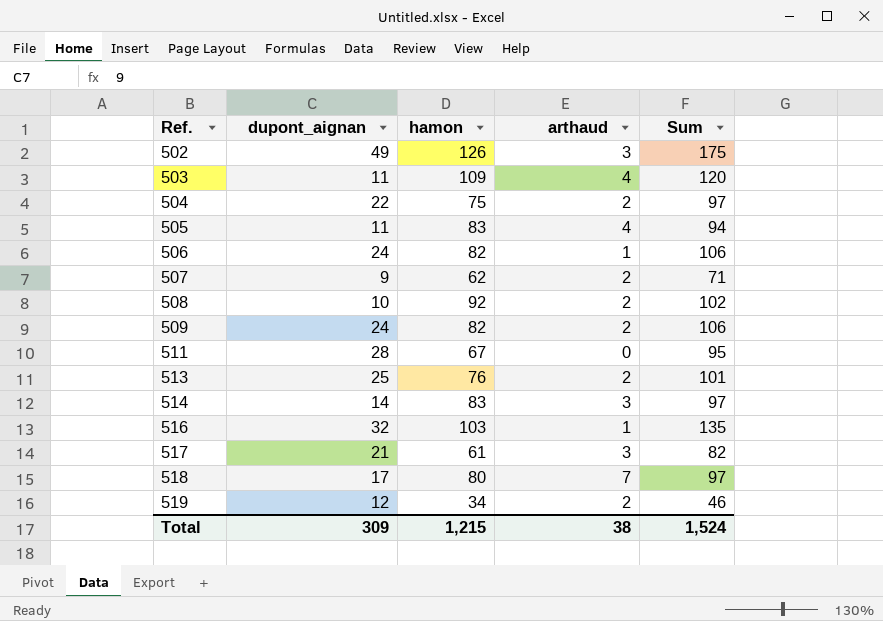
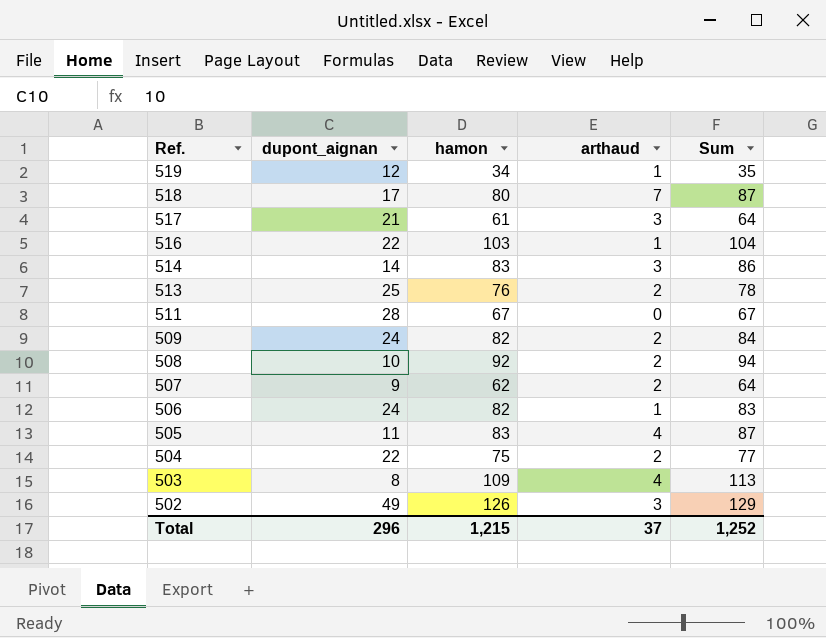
row order: Ref. ascending -> Ref. descending
column Sum | formula: [dupont_aignan] + [hamon] -> [hamon] + [arthaud]
519 | arthaud: 2 -> 1
516 | dupont_aignan: 32 -> 22
503 | dupont_aignan: 11 -> 8
Total | dupont_aignan: 309 -> 296
Total | arthaud: 38 -> 37
Total | Sum: 1,524 -> 1,252

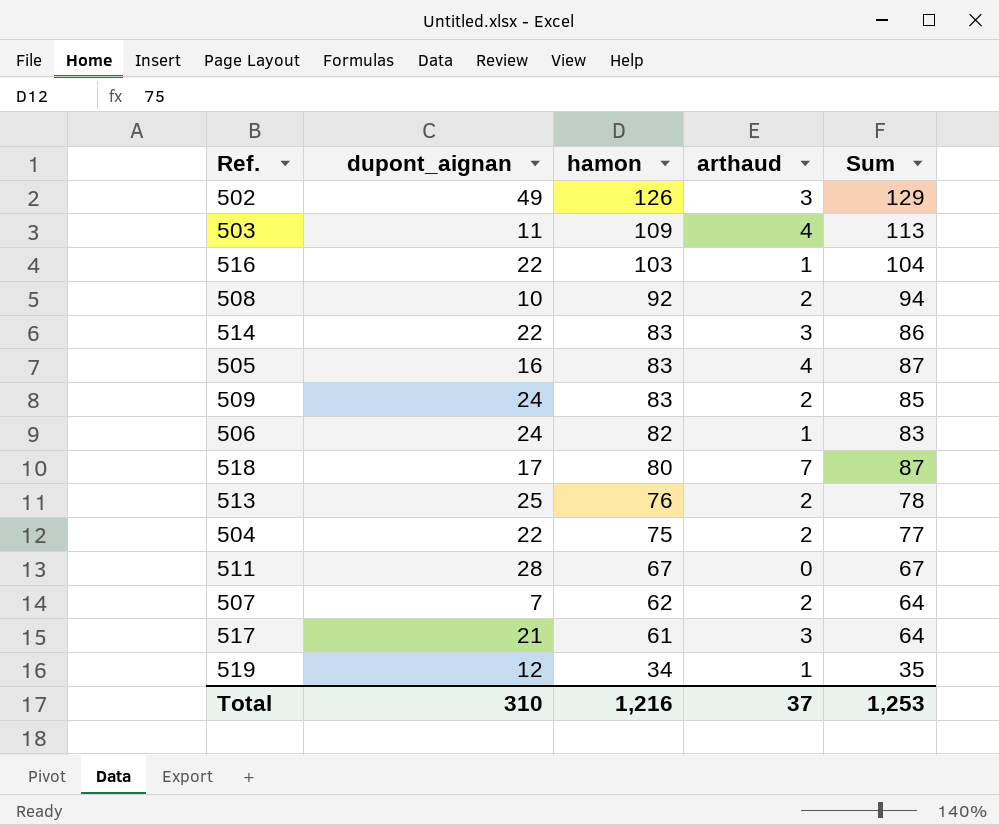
row order: Ref. descending -> hamon descending
503 | dupont_aignan: 8 -> 11
514 | dupont_aignan: 14 -> 22
505 | dupont_aignan: 11 -> 16
509 | hamon: 82 -> 83
509 | Sum: 84 -> 85
507 | dupont_aignan: 9 -> 7
Total | dupont_aignan: 296 -> 310
Total | hamon: 1,215 -> 1,216
Total | Sum: 1,252 -> 1,253

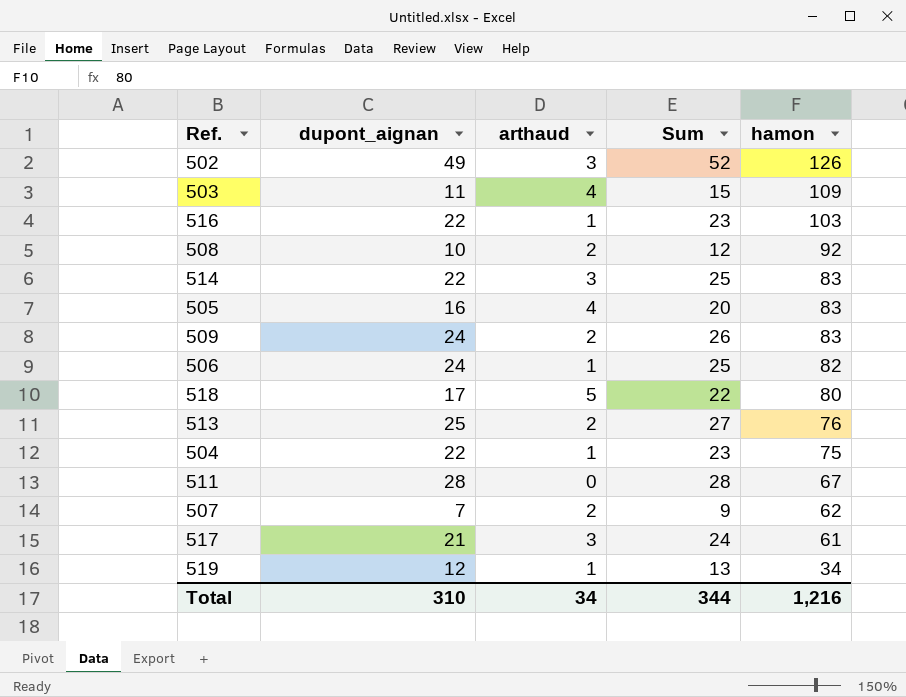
column Sum | formula: [hamon] + [arthaud] -> [dupont_aignan] + [arthaud]
column hamon | position: 3 -> 5
518 | arthaud: 7 -> 5
504 | arthaud: 2 -> 1
Total | arthaud: 37 -> 34
Total | Sum: 1,253 -> 344

